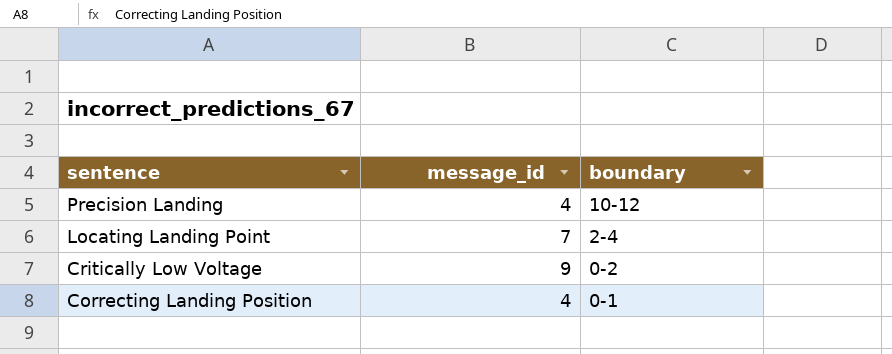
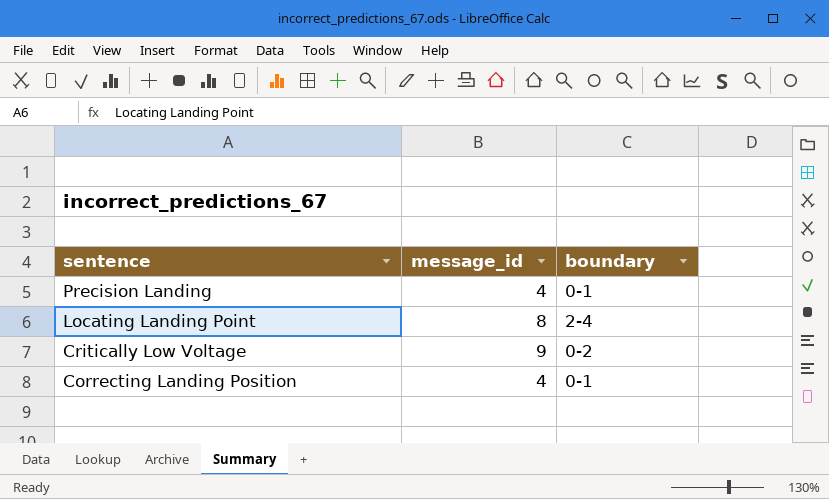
Precision Landing | boundary: 10-12 -> 0-1
Locating Landing Point | message_id: 7 -> 8

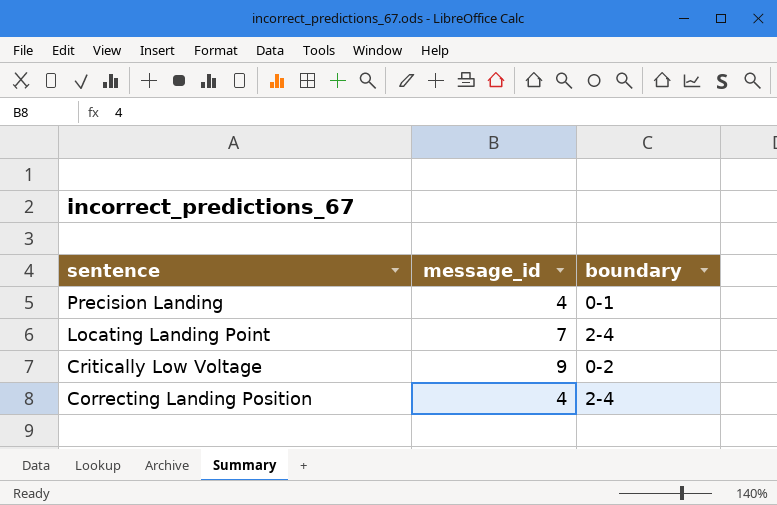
Locating Landing Point | message_id: 8 -> 7
Correcting Landing Position | boundary: 0-1 -> 2-4

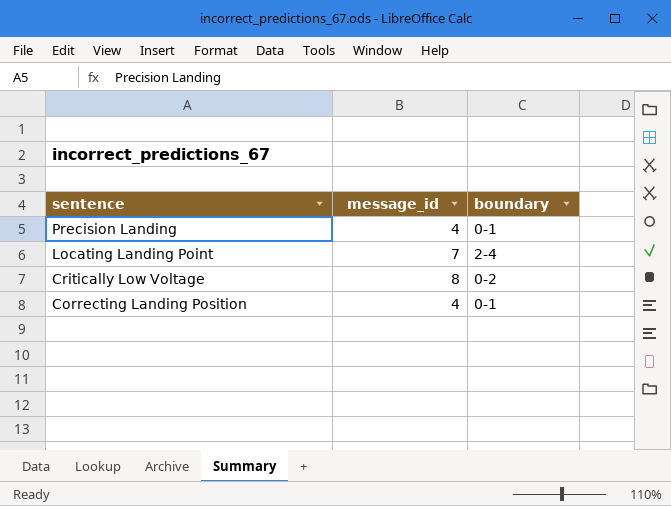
Critically Low Voltage | message_id: 9 -> 8
Correcting Landing Position | boundary: 2-4 -> 0-1

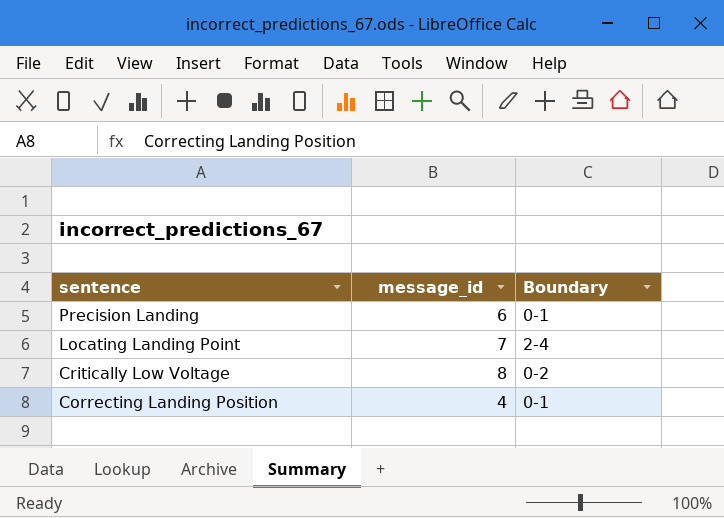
column name: boundary -> Boundary
Precision Landing | message_id: 4 -> 6

